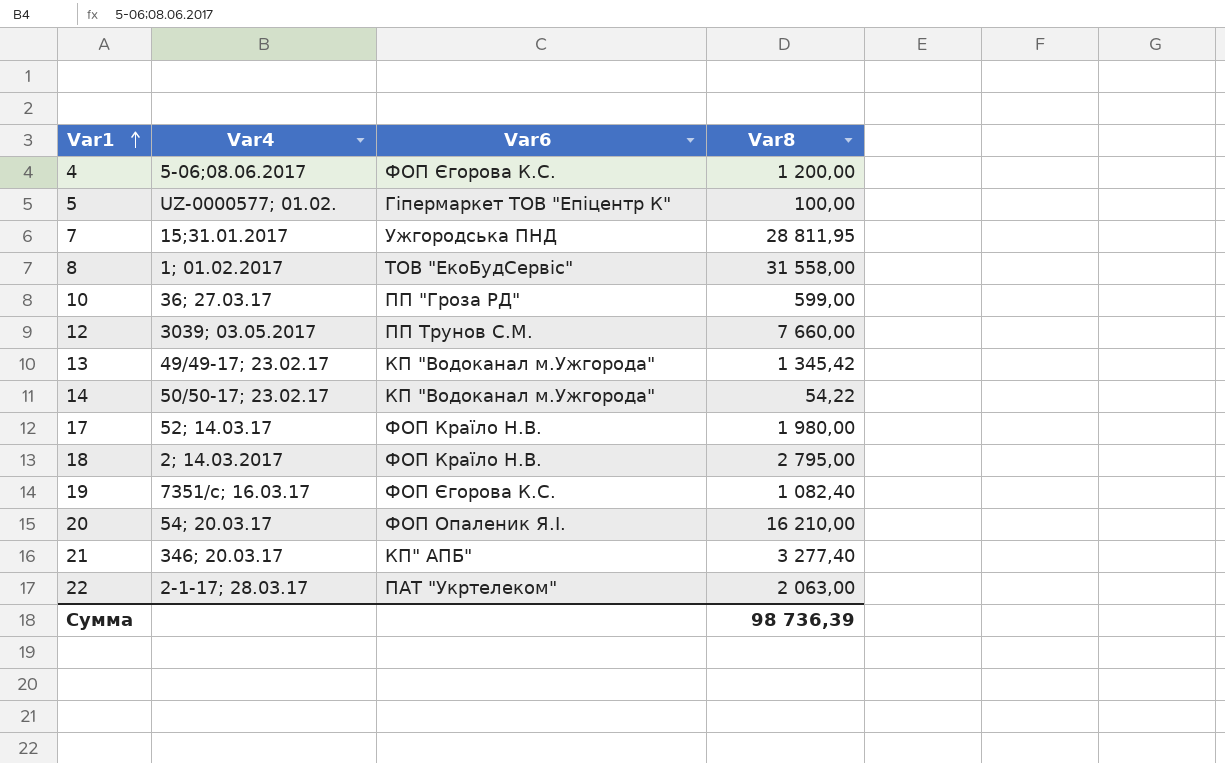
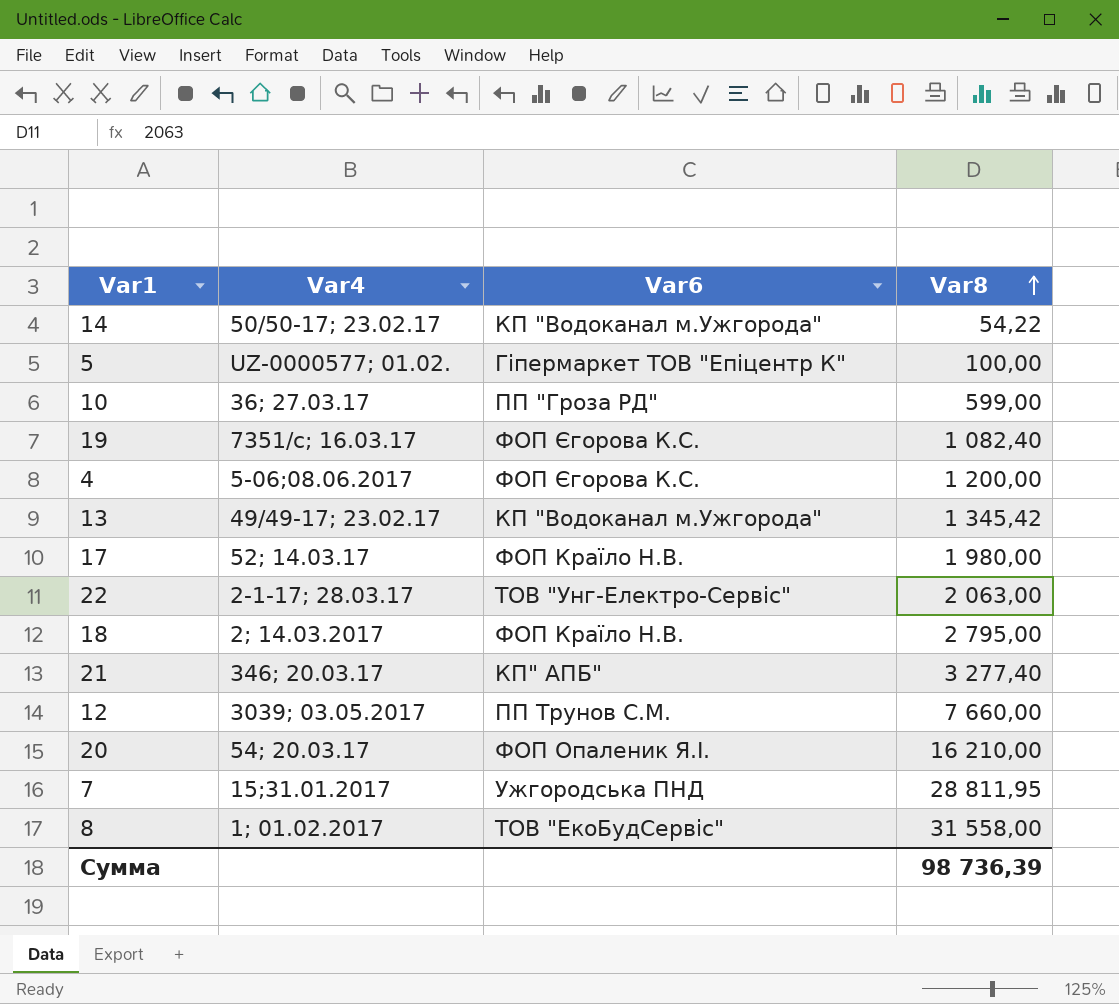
row order: Var1 ascending -> Var8 ascending
22 | Var6: ПАТ "Укртелеком" -> ТОВ "Унг-Електро-Сервіс"

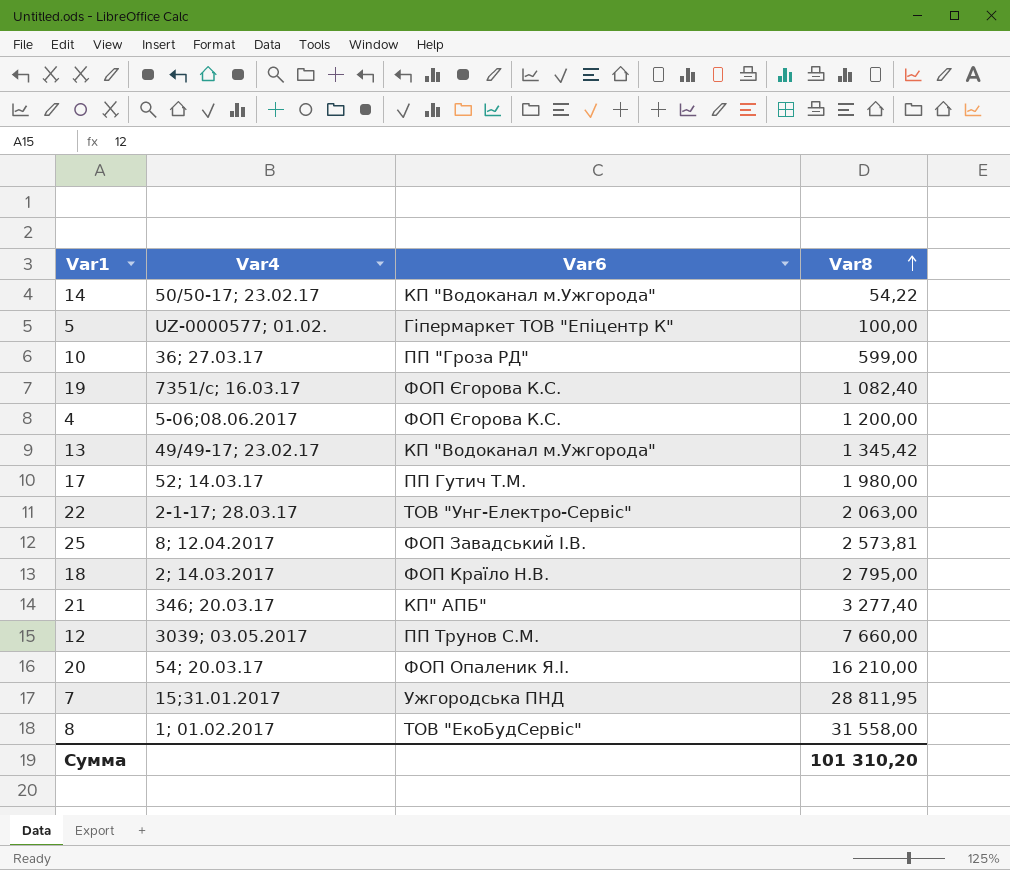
17 | Var6: ФОП Країло Н.В. -> ПП Гутич Т.М.
row 25: none -> 8; 12.04.2017 | ФОП Завадський І.В. | 2 573,81
Сумма | Var8: 98 736,39 -> 101 310,20

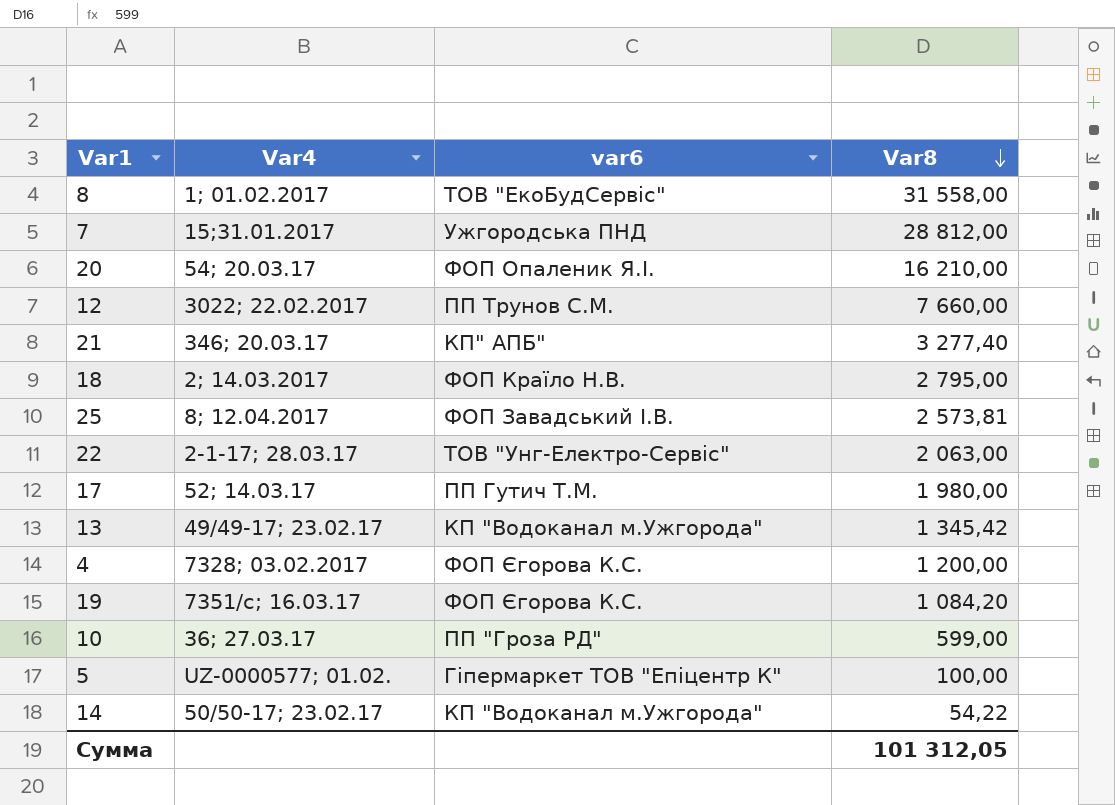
row order: Var8 ascending -> Var8 descending
column name: Var6 -> var6
7 | Var8: 28 811,95 -> 28 812,00
12 | Var4: 3039; 03.05.2017 -> 3022; 22.02.2017
4 | Var4: 5-06;08.06.2017 -> 7328; 03.02.2017
19 | Var8: 1 082,40 -> 1 084,20
Сумма | Var8: 101 310,20 -> 101 312,05

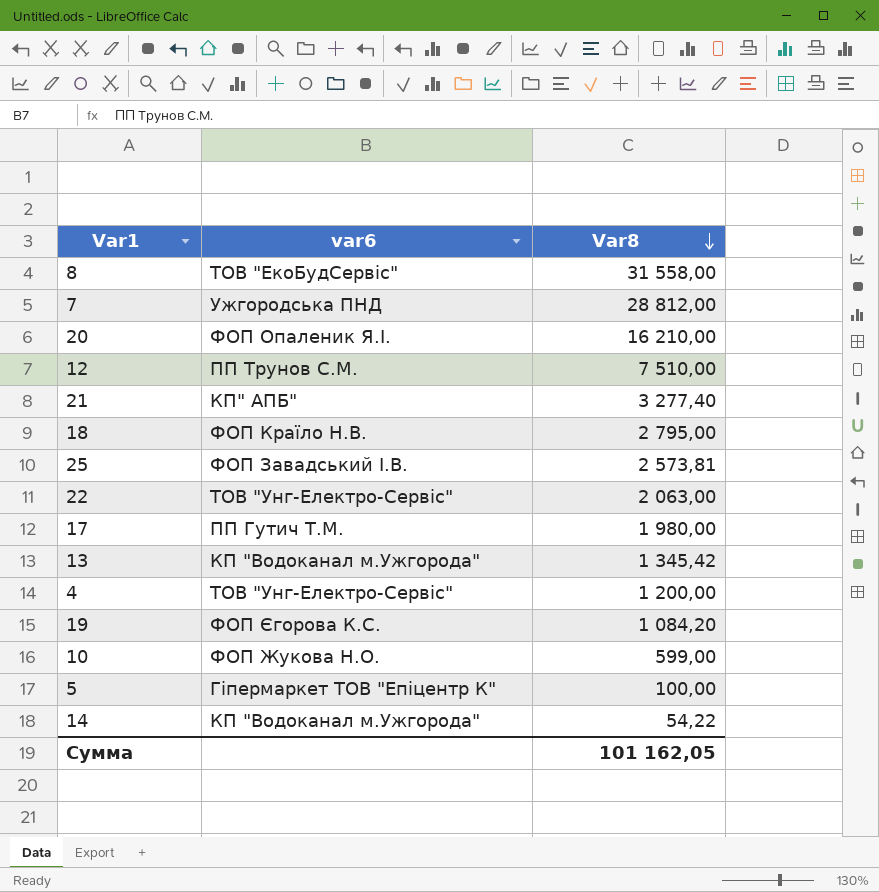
column Var4 | position: 2 -> none
12 | Var8: 7 660,00 -> 7 510,00
4 | var6: ФОП Єгорова К.С. -> ТОВ "Унг-Електро-Сервіс"
10 | var6: ПП "Гроза РД" -> ФОП Жукова Н.О.
Сумма | Var8: 101 312,05 -> 101 162,05

